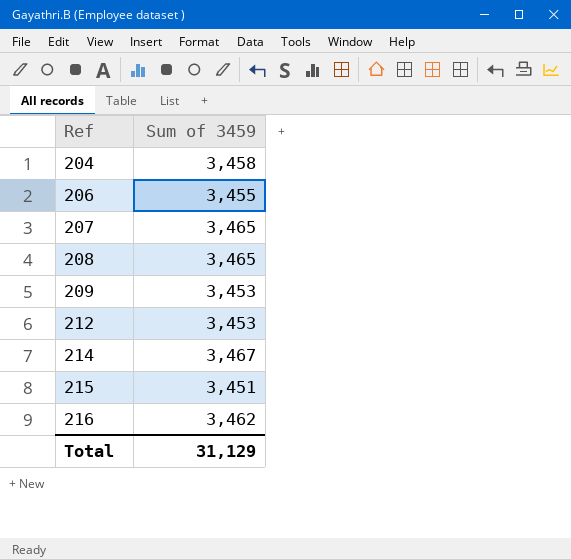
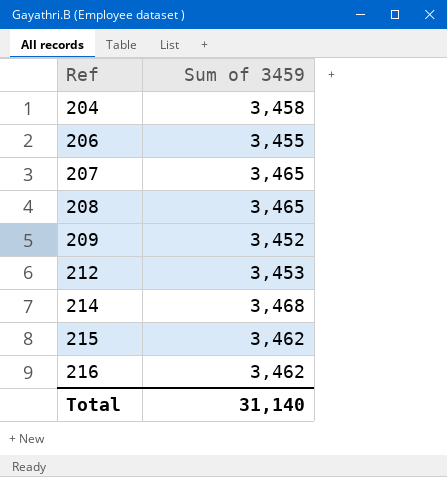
209 | Sum of 3459: 3,453 -> 3,452
214 | Sum of 3459: 3,467 -> 3,468
215 | Sum of 3459: 3,451 -> 3,462
Total | Sum of 3459: 31,129 -> 31,140

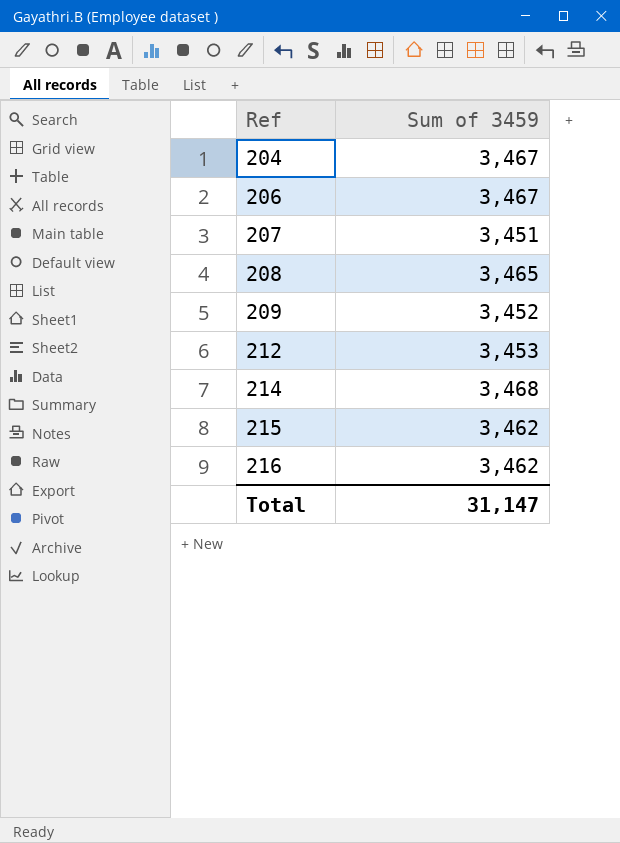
204 | Sum of 3459: 3,458 -> 3,467
206 | Sum of 3459: 3,455 -> 3,467
207 | Sum of 3459: 3,465 -> 3,451
Total | Sum of 3459: 31,140 -> 31,147

